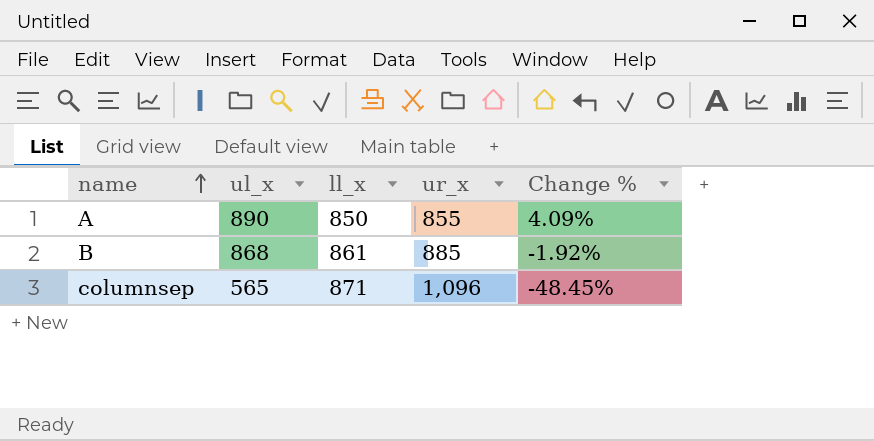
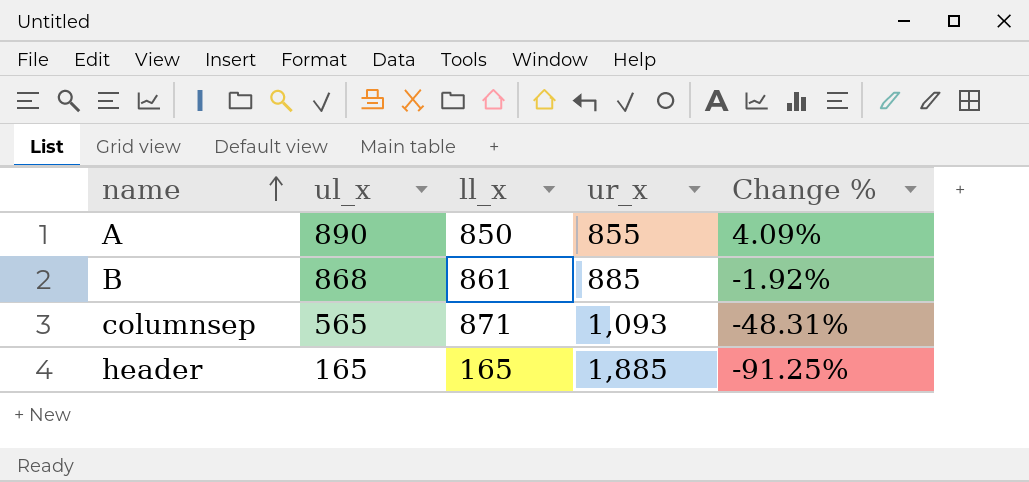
columnsep | ur_x: 1,096 -> 1,093
columnsep | Change %: -48.45% -> -48.31%
row header: none -> 165 | 165 | 1,885 | -91.25%

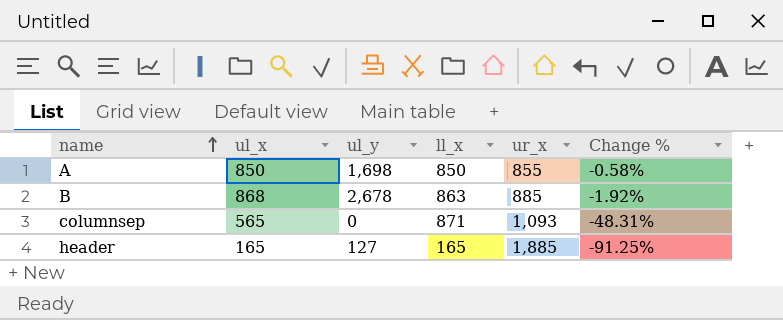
column ul_y | position: none -> 3
A | ul_x: 890 -> 850
A | Change %: 4.09% -> -0.58%
B | ll_x: 861 -> 863

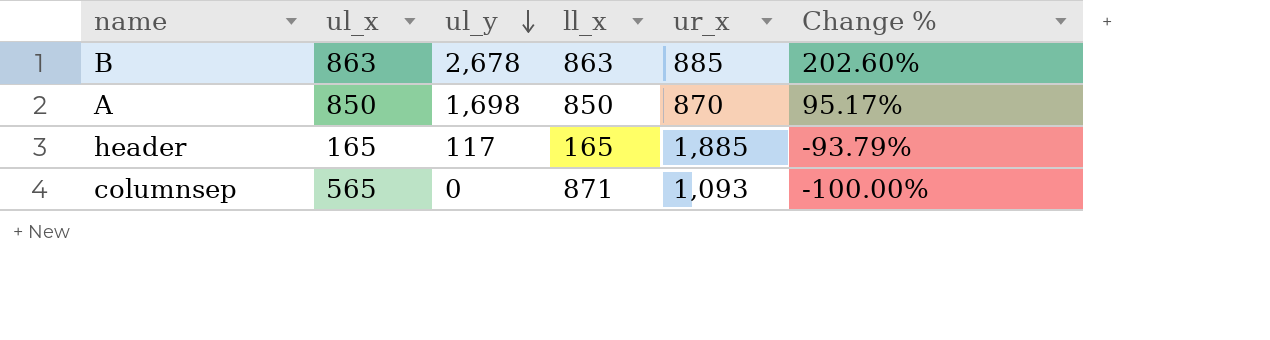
row order: name ascending -> ul_y descending
column Change % | formula: ([ul_x] - [ur_x]) / [ur_x] -> ([ul_y] - [ur_x]) / [ur_x]
B | ul_x: 868 -> 863
A | ur_x: 855 -> 870
header | ul_y: 127 -> 117

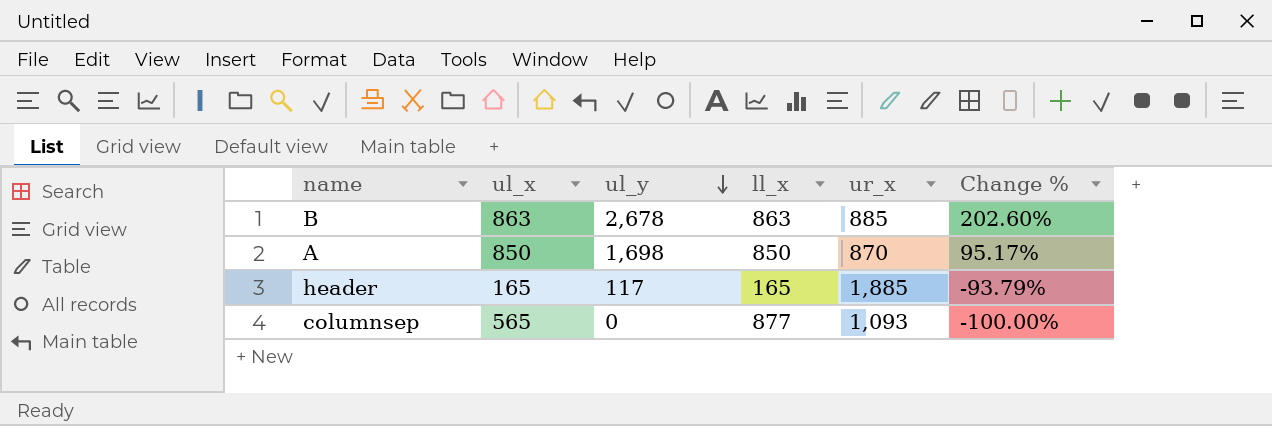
columnsep | ll_x: 871 -> 877

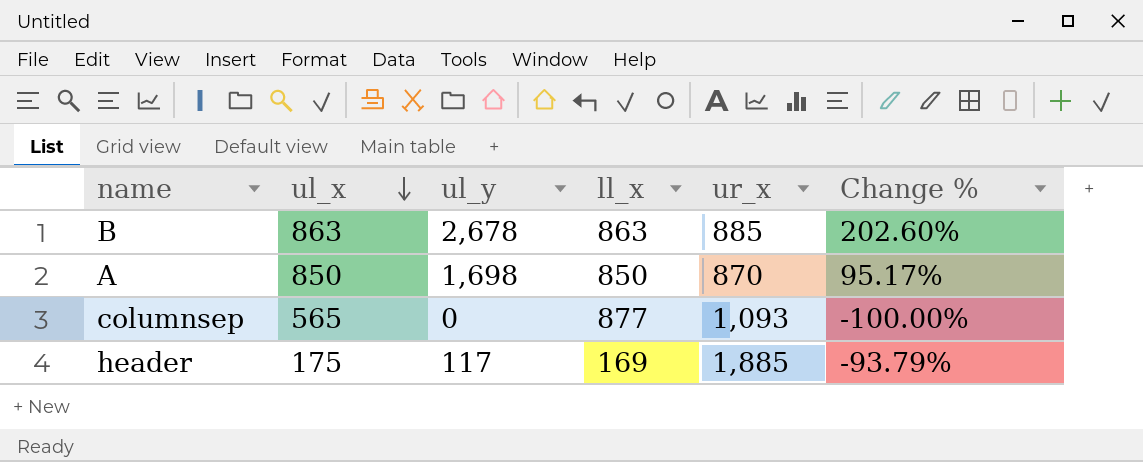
row order: ul_y descending -> ul_x descending
header | ul_x: 165 -> 175
header | ll_x: 165 -> 169

